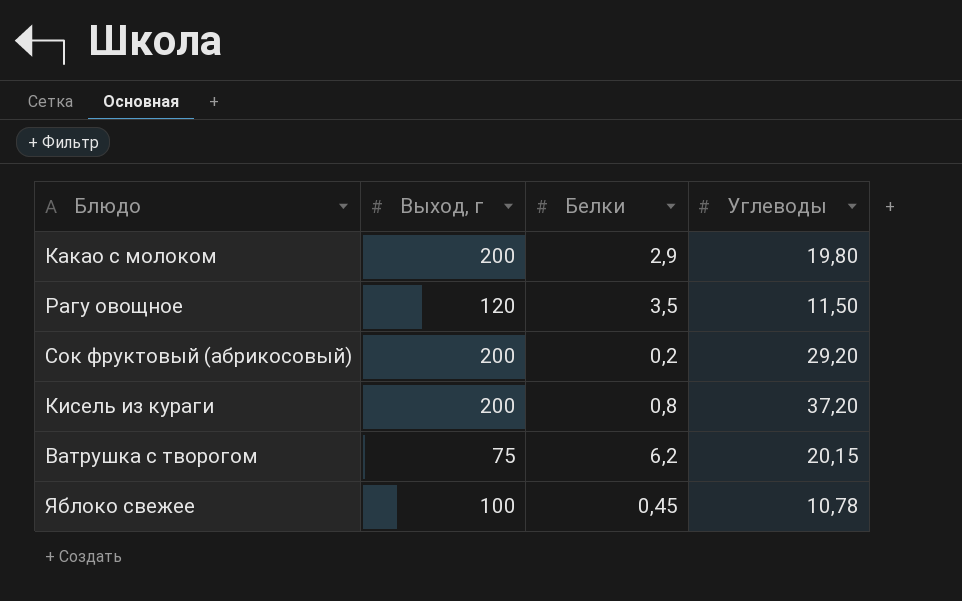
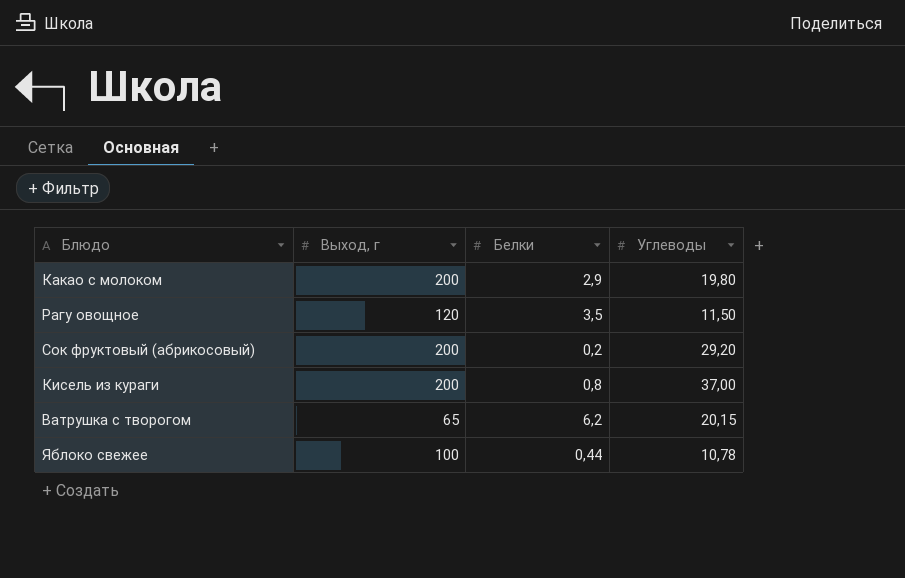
Кисель из кураги | Углеводы: 37,20 -> 37,00
Ватрушка с творогом | Выход, г: 75 -> 65
Яблоко свежее | Белки: 0,45 -> 0,44

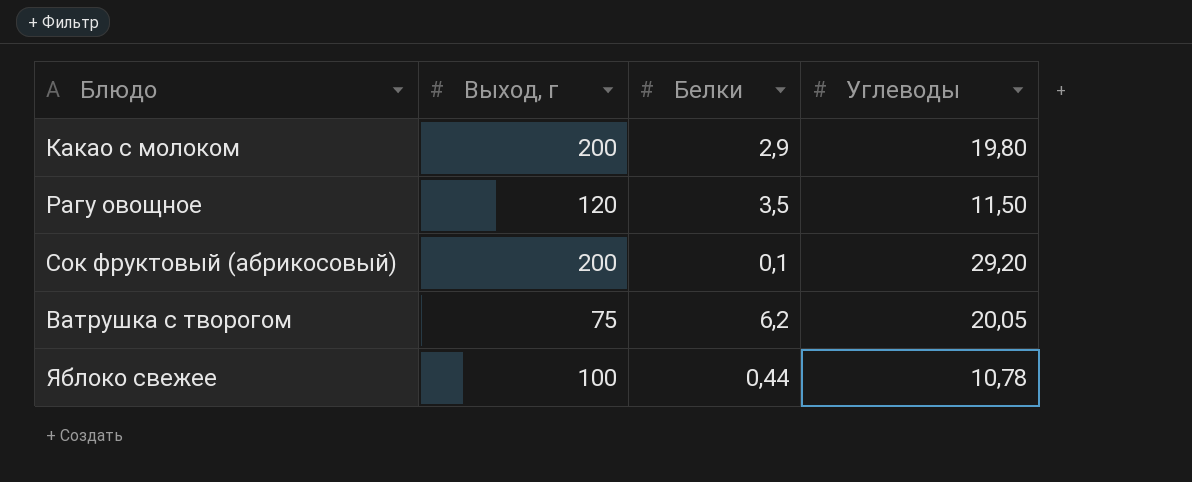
row Кисель из кураги: 200 | 0,8 | 37,00 -> none
Сок фруктовый (абрикосовый) | Белки: 0,2 -> 0,1
Ватрушка с творогом | Выход, г: 65 -> 75
Ватрушка с творогом | Углеводы: 20,15 -> 20,05

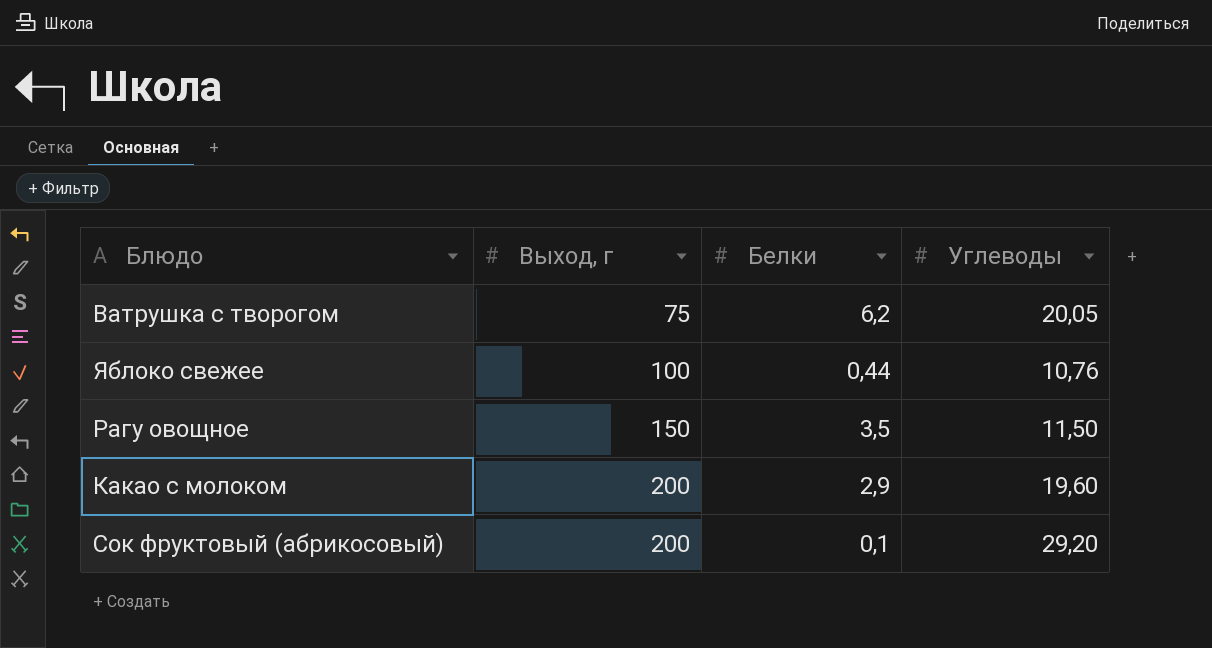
row order: none -> Выход, г ascending
Яблоко свежее | Углеводы: 10,78 -> 10,76
Рагу овощное | Выход, г: 120 -> 150
Какао с молоком | Углеводы: 19,80 -> 19,60

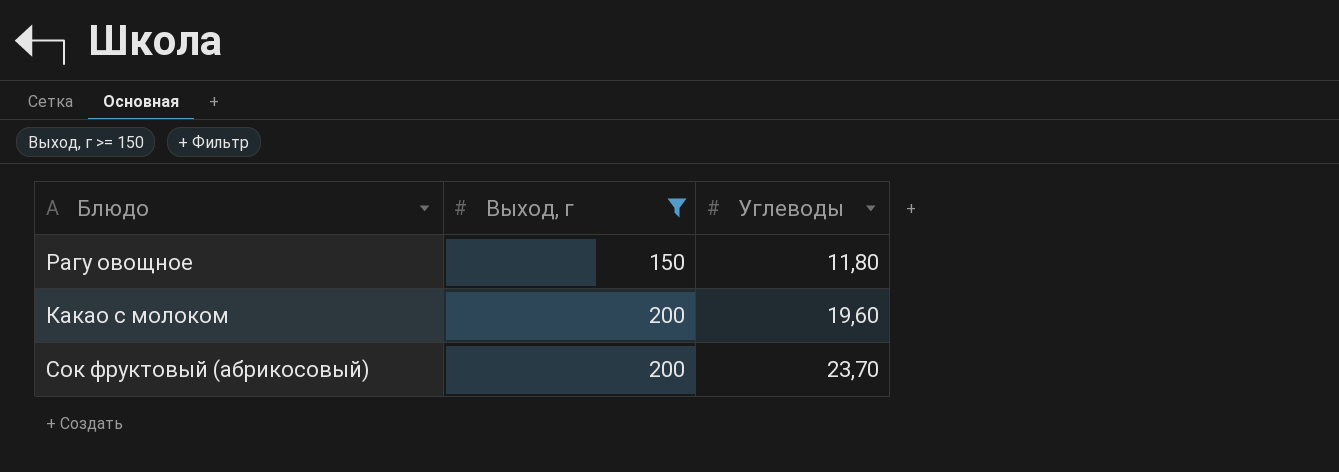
filter: none -> Выход, г >= 150
column Белки | position: 3 -> none
Рагу овощное | Углеводы: 11,50 -> 11,80
Сок фруктовый (абрикосовый) | Углеводы: 29,20 -> 23,70

